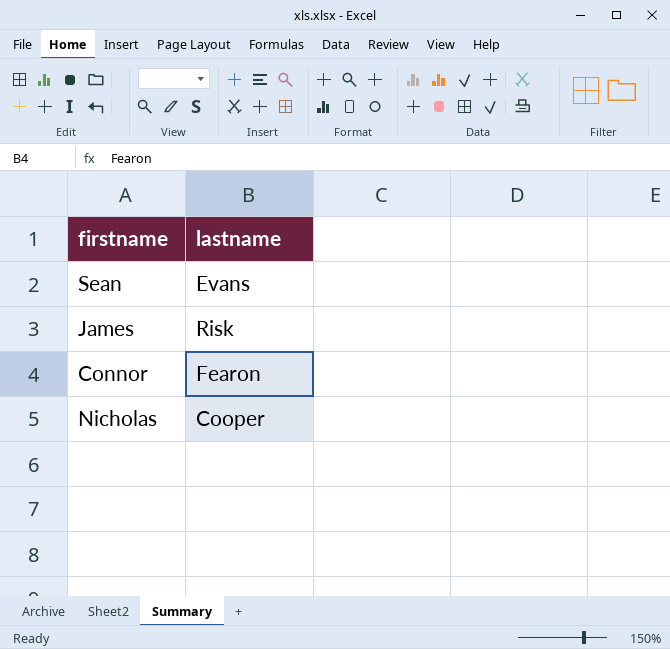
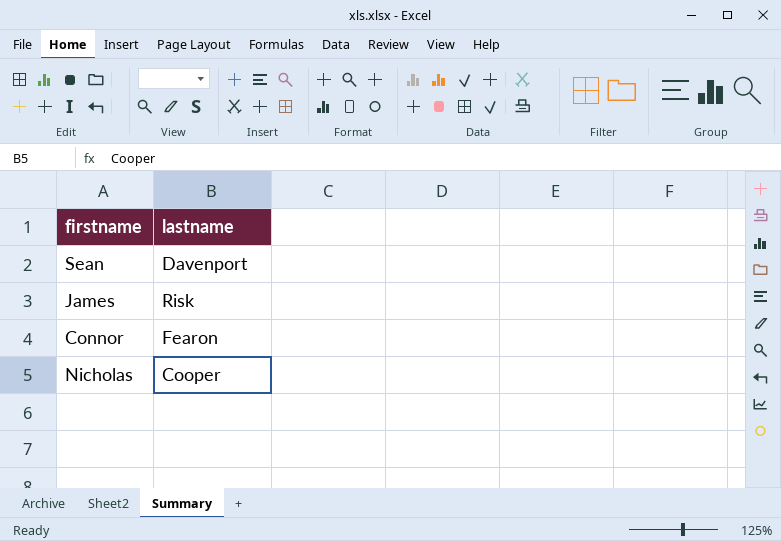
Sean | lastname: Evans -> Davenport

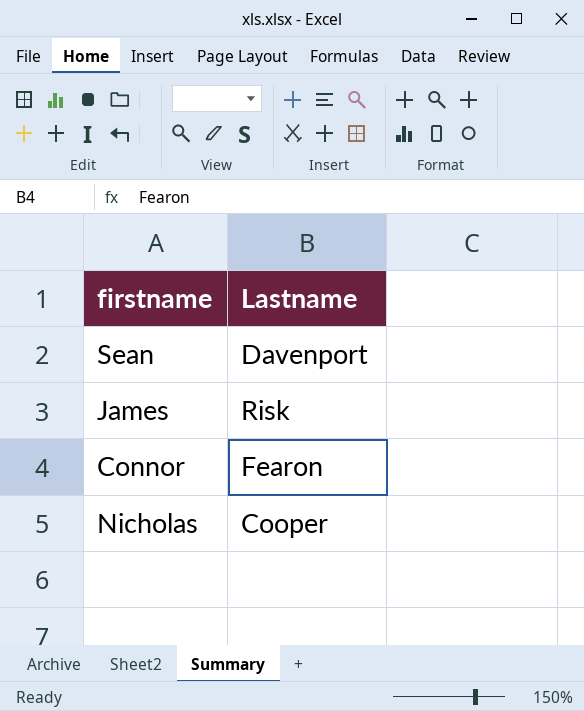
column name: lastname -> Lastname

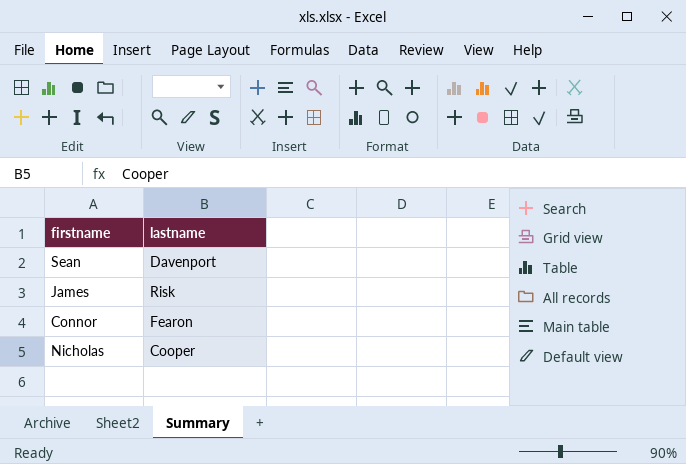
column name: Lastname -> lastname

